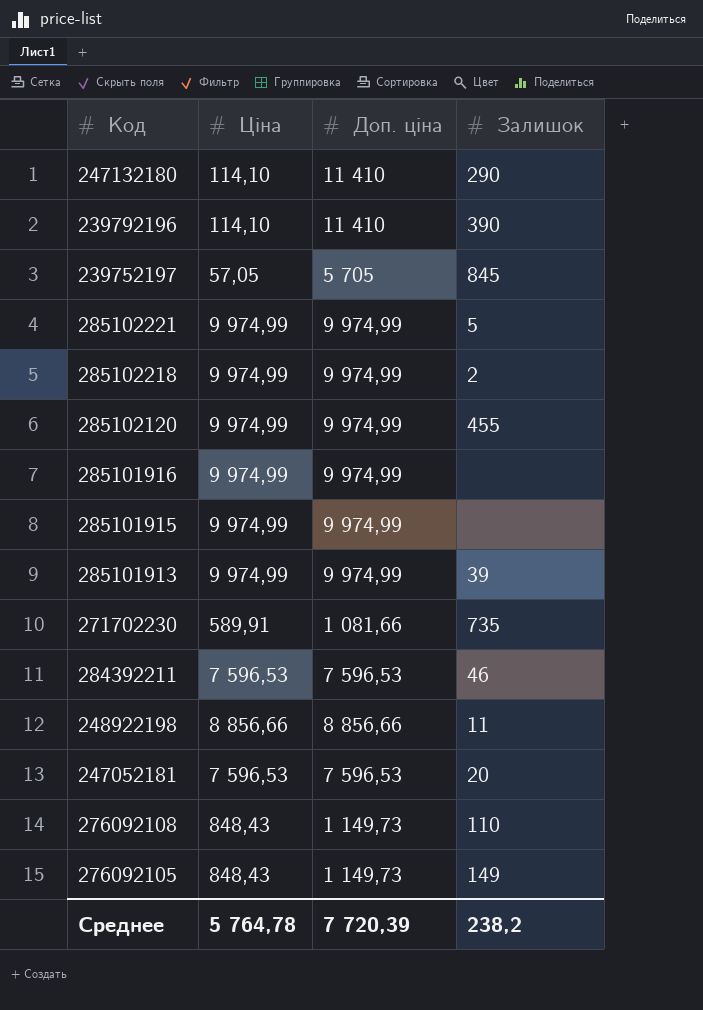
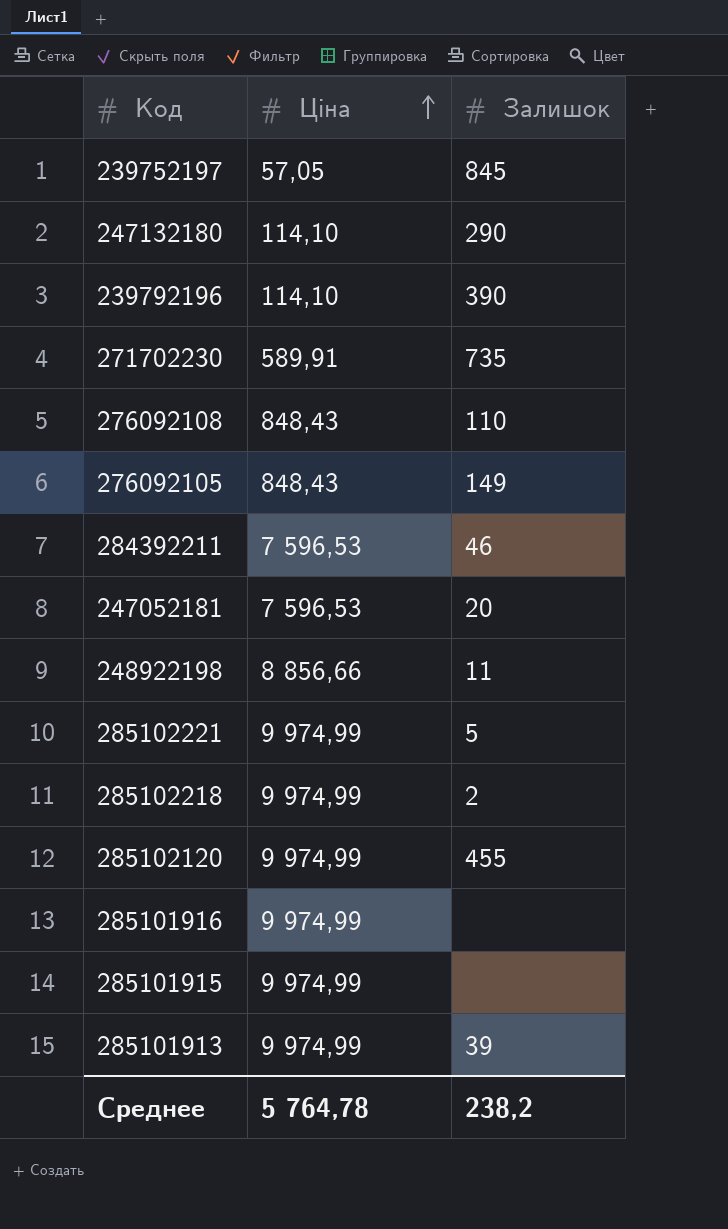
row order: none -> Ціна ascending
column Доп. ціна | position: 3 -> none

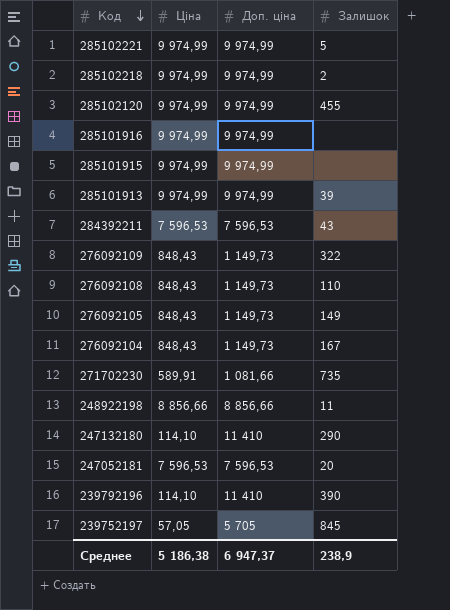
row order: Ціна ascending -> Код descending
column Доп. ціна | position: none -> 3
284392211 | Залишок: 46 -> 43
row 276092109: none -> 848,43 | 1 149,73 | 322
row 276092104: none -> 848,43 | 1 149,73 | 167
Среднее | Ціна: 5 764,78 -> 5 186,38
Среднее | Залишок: 238,2 -> 238,9

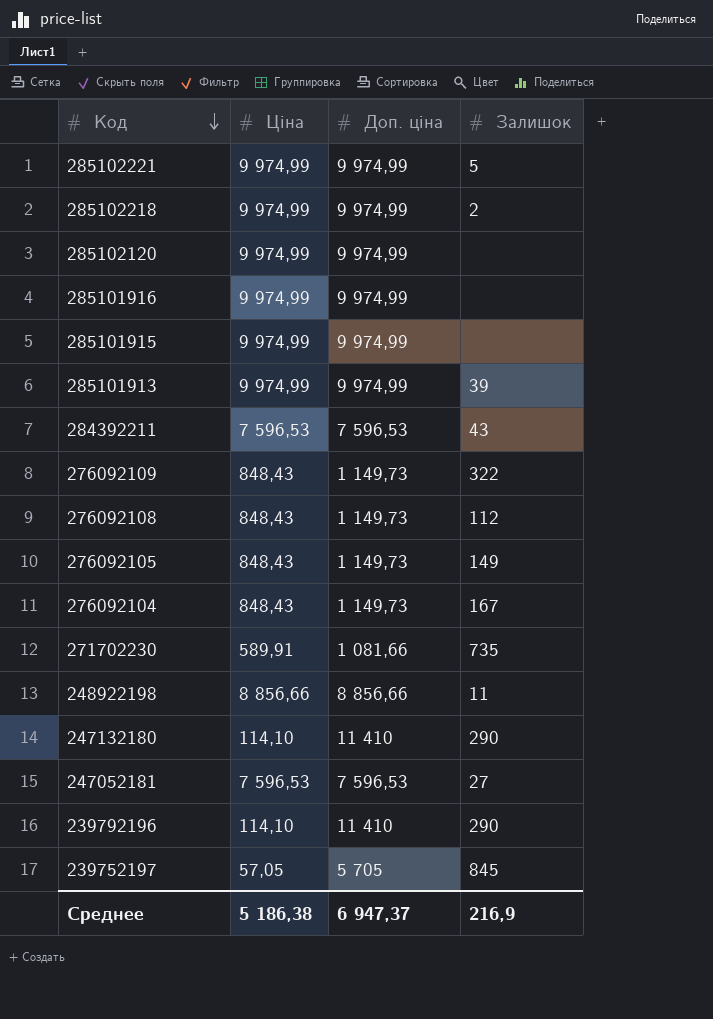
285102120 | Залишок: 455 -> none
276092108 | Залишок: 110 -> 112
247052181 | Залишок: 20 -> 27
239792196 | Залишок: 390 -> 290
Среднее | Залишок: 238,9 -> 216,9

